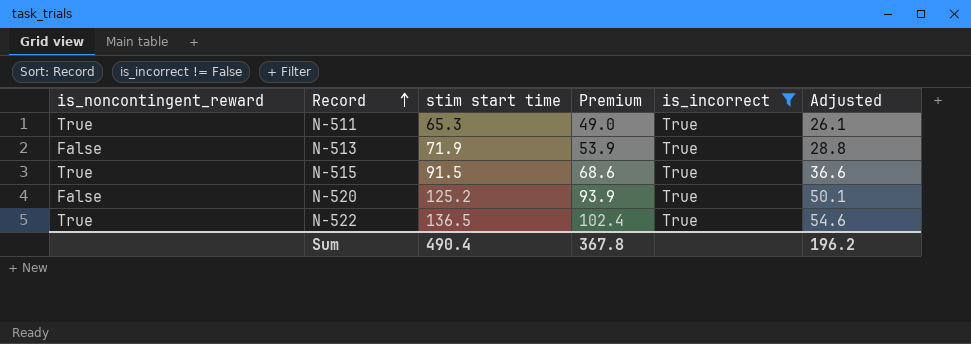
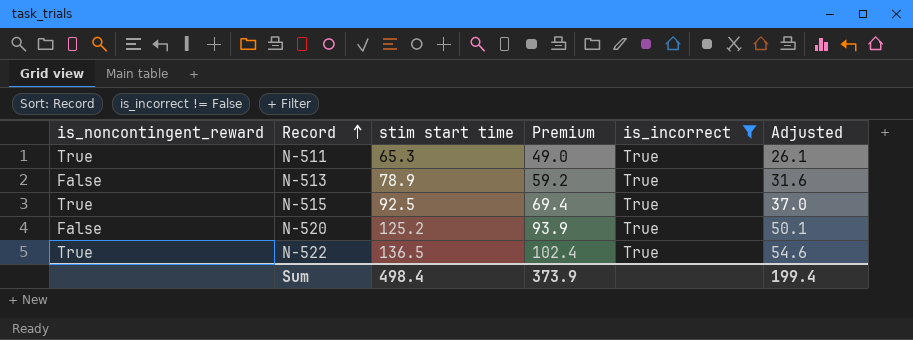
N-513 | stim start time: 71.9 -> 78.9
N-513 | Premium: 53.9 -> 59.2
N-513 | Adjusted: 28.8 -> 31.6
N-515 | stim start time: 91.5 -> 92.5
N-515 | Premium: 68.6 -> 69.4
N-515 | Adjusted: 36.6 -> 37.0
Sum | stim start time: 490.4 -> 498.4
Sum | Premium: 367.8 -> 373.9
Sum | Adjusted: 196.2 -> 199.4

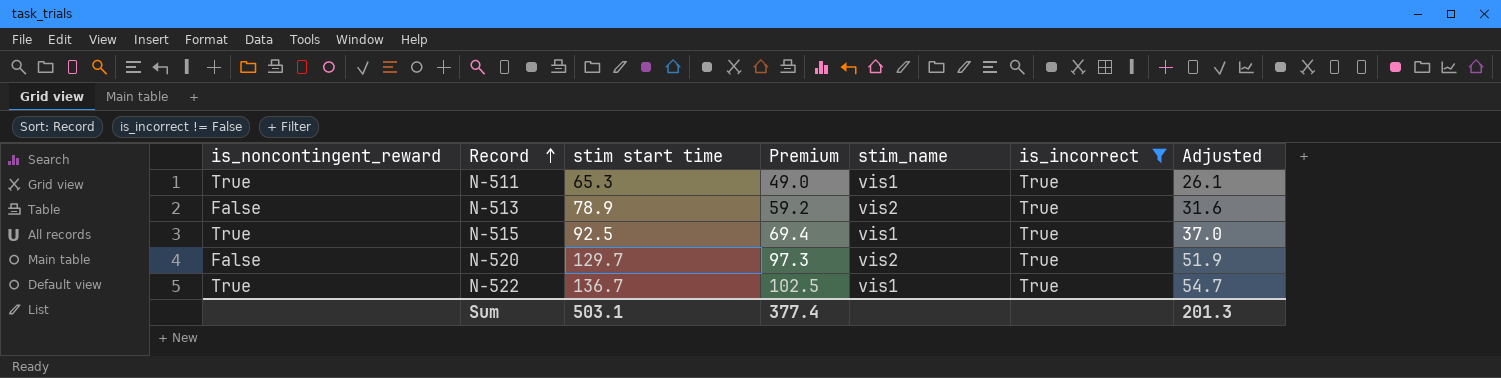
column stim_name | position: none -> 5
N-520 | stim start time: 125.2 -> 129.7
N-520 | Premium: 93.9 -> 97.3
N-520 | Adjusted: 50.1 -> 51.9
N-522 | stim start time: 136.5 -> 136.7
N-522 | Premium: 102.4 -> 102.5
N-522 | Adjusted: 54.6 -> 54.7
Sum | stim start time: 498.4 -> 503.1
Sum | Premium: 373.9 -> 377.4
Sum | Adjusted: 199.4 -> 201.3

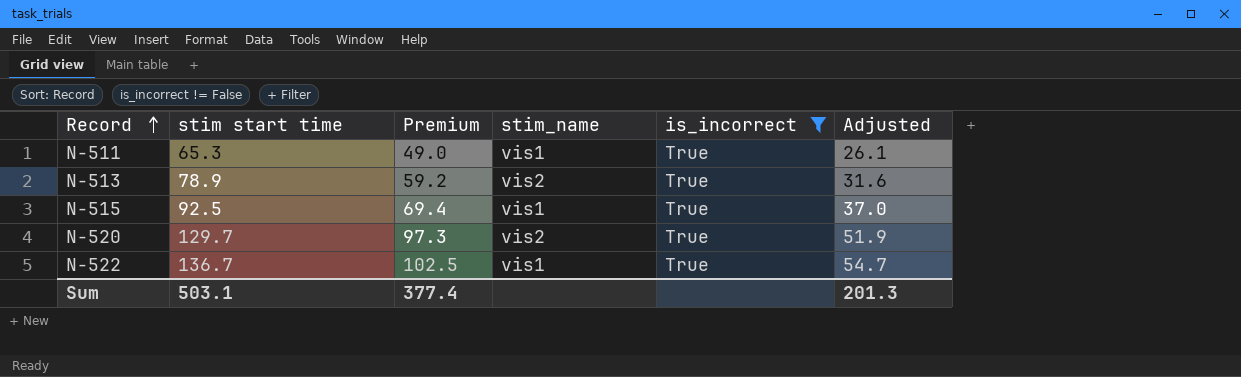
column is_noncontingent_reward | position: 1 -> none

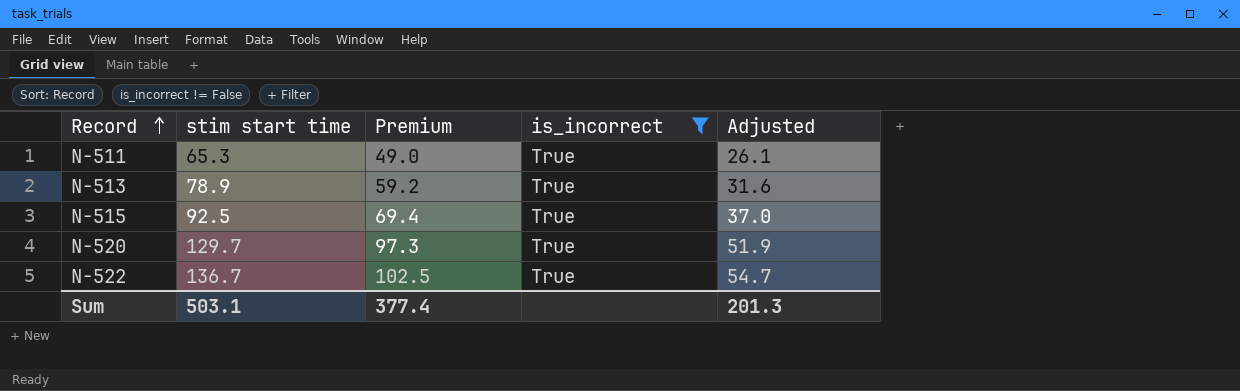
column stim_name | position: 4 -> none

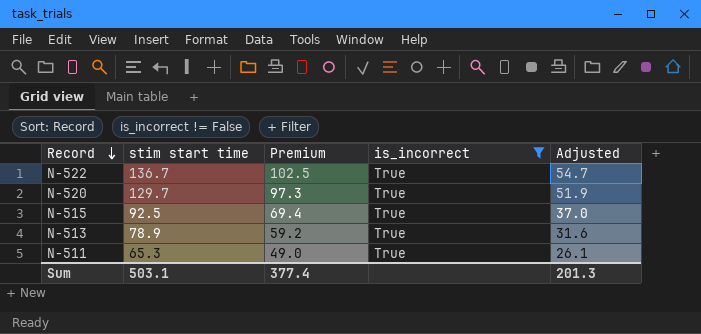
row order: Record ascending -> Record descending

